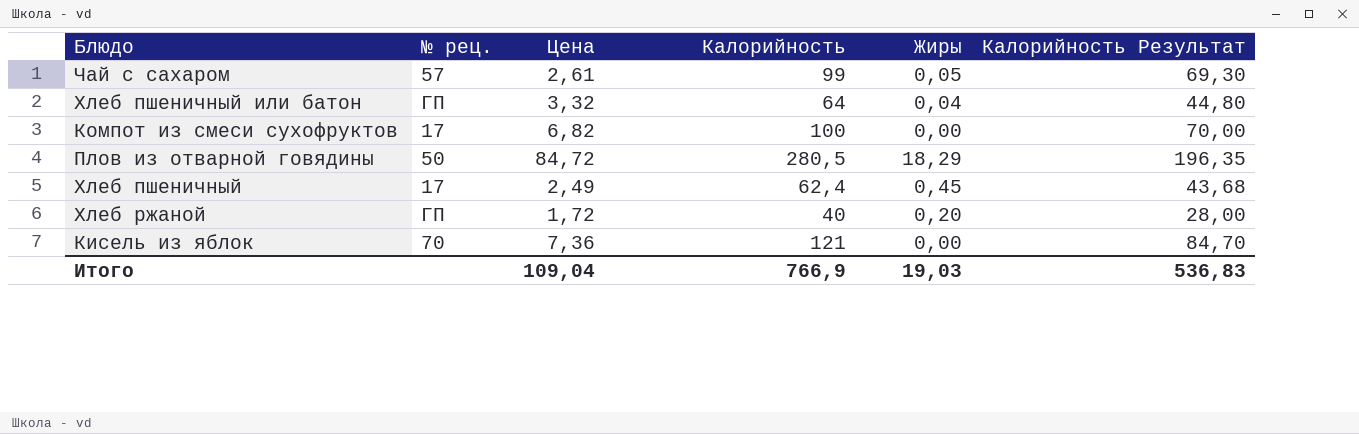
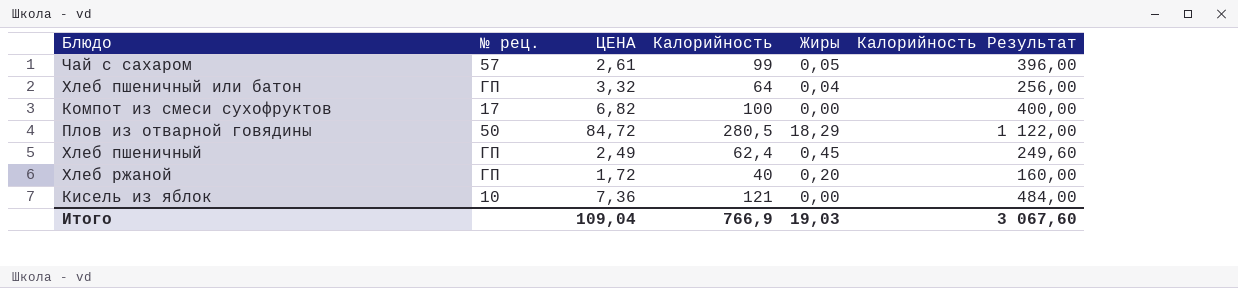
column name: Цена -> ЦЕНА
column Калорийность Результат | formula: [Калорийность] * 0,7 -> [Калорийность] * 4
Хлеб пшеничный | № рец.: 17 -> ГП
Кисель из яблок | № рец.: 70 -> 10
Итого | Калорийность Результат: 536,83 -> 3 067,60

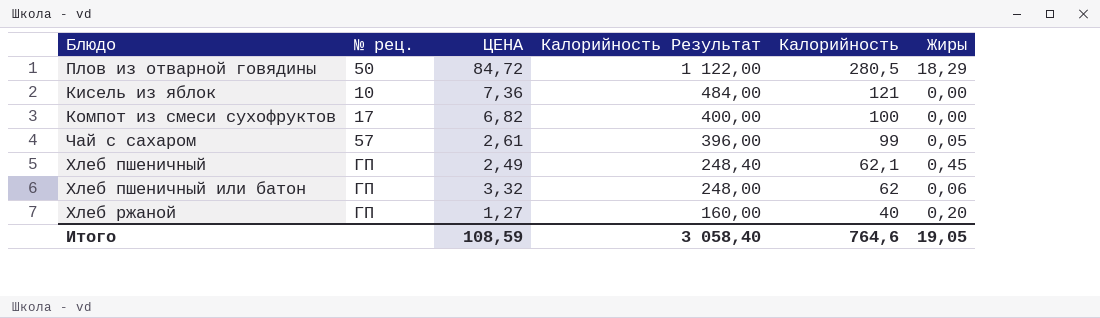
row order: none -> Калорийность Результат descending
column Калорийность Результат | position: 6 -> 4
Хлеб пшеничный | Калорийность Результат: 249,60 -> 248,40
Хлеб пшеничный | Калорийность: 62,4 -> 62,1
Хлеб пшеничный или батон | Калорийность Результат: 256,00 -> 248,00
Хлеб пшеничный или батон | Калорийность: 64 -> 62
Хлеб пшеничный или батон | Жиры: 0,04 -> 0,06
Хлеб ржаной | ЦЕНА: 1,72 -> 1,27
Итого | ЦЕНА: 109,04 -> 108,59
Итого | Калорийность Результат: 3 067,60 -> 3 058,40
Итого | Калорийность: 766,9 -> 764,6
Итого | Жиры: 19,03 -> 19,05

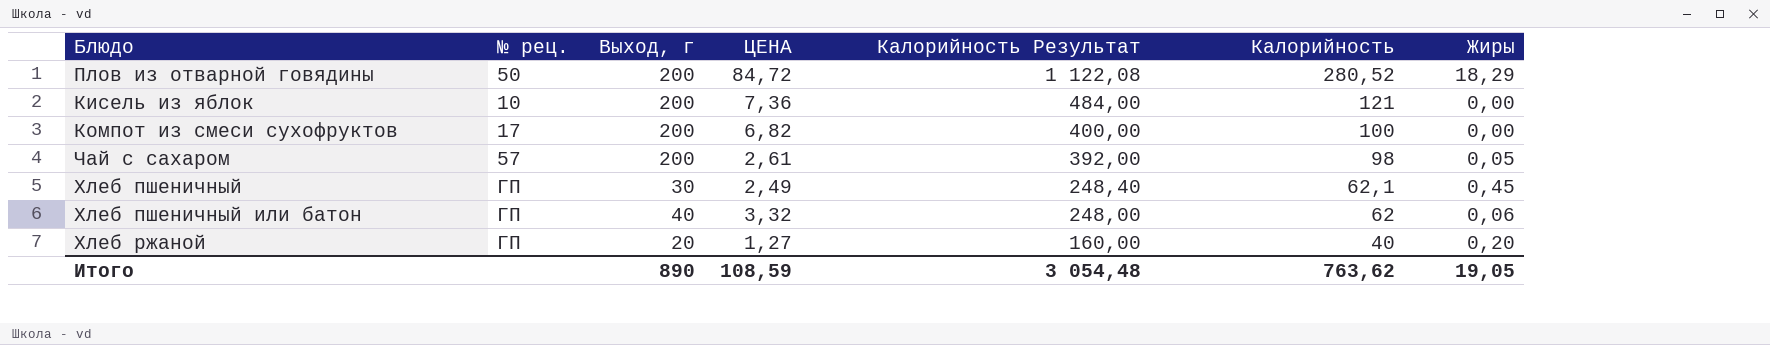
column Выход, г | position: none -> 3
Плов из отварной говядины | Калорийность Результат: 1 122,00 -> 1 122,08
Плов из отварной говядины | Калорийность: 280,5 -> 280,52
Чай с сахаром | Калорийность Результат: 396,00 -> 392,00
Чай с сахаром | Калорийность: 99 -> 98
Итого | Калорийность Результат: 3 058,40 -> 3 054,48
Итого | Калорийность: 764,6 -> 763,62

